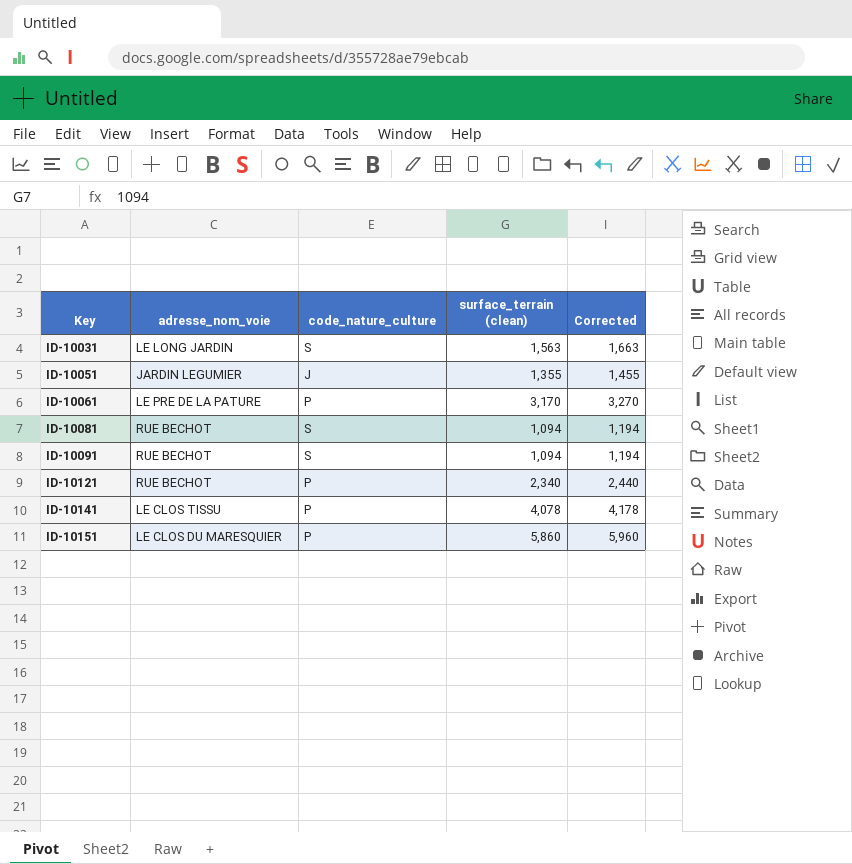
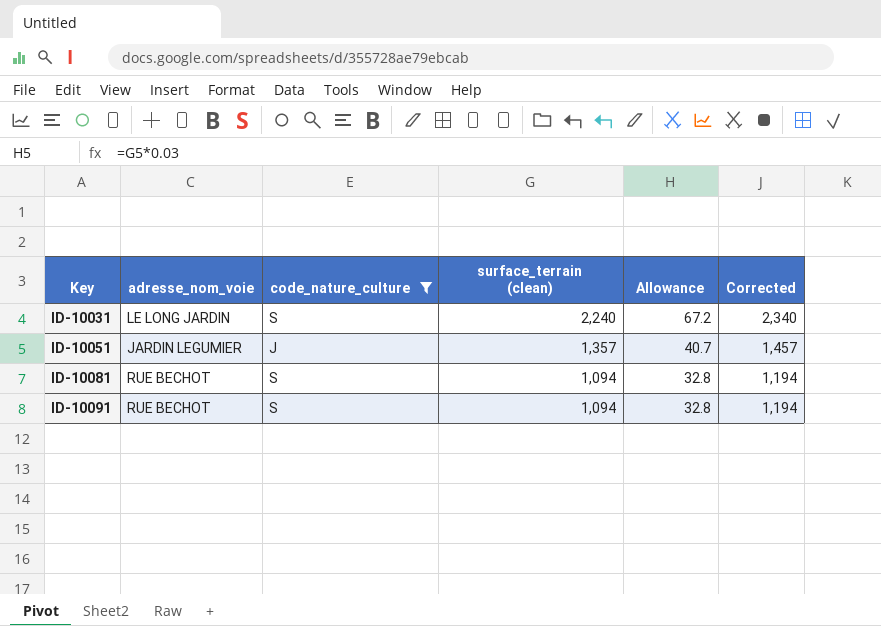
filter: none -> code_nature_culture != P
column Allowance | formula: none -> [surface_terrain (clean)] * 0.03
ID-10031 | surface_terrain (clean): 1,563 -> 2,240
ID-10031 | Corrected: 1,663 -> 2,340
ID-10051 | surface_terrain (clean): 1,355 -> 1,357
ID-10051 | Corrected: 1,455 -> 1,457

